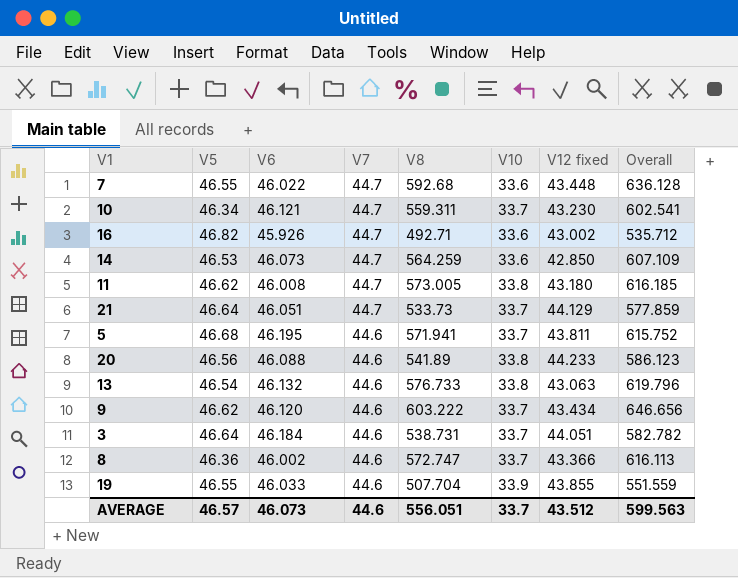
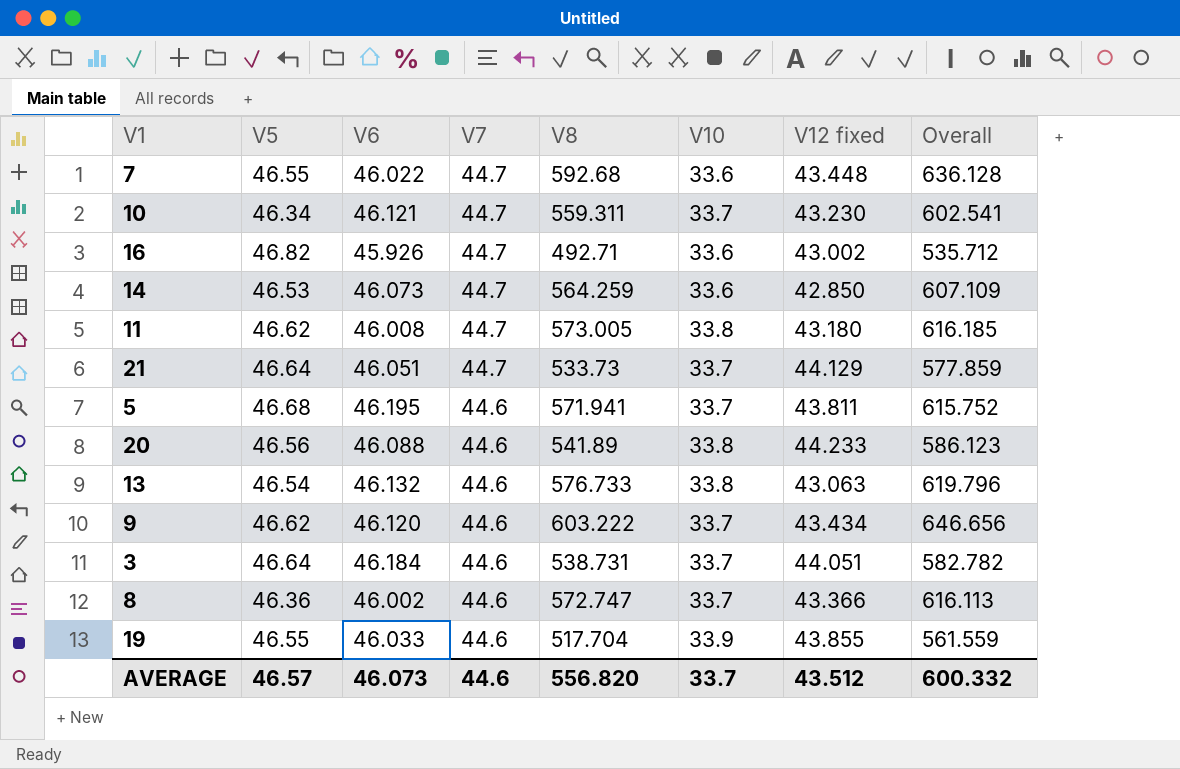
19 | V8: 507.704 -> 517.704
19 | Overall: 551.559 -> 561.559
AVERAGE | V8: 556.051 -> 556.820
AVERAGE | Overall: 599.563 -> 600.332

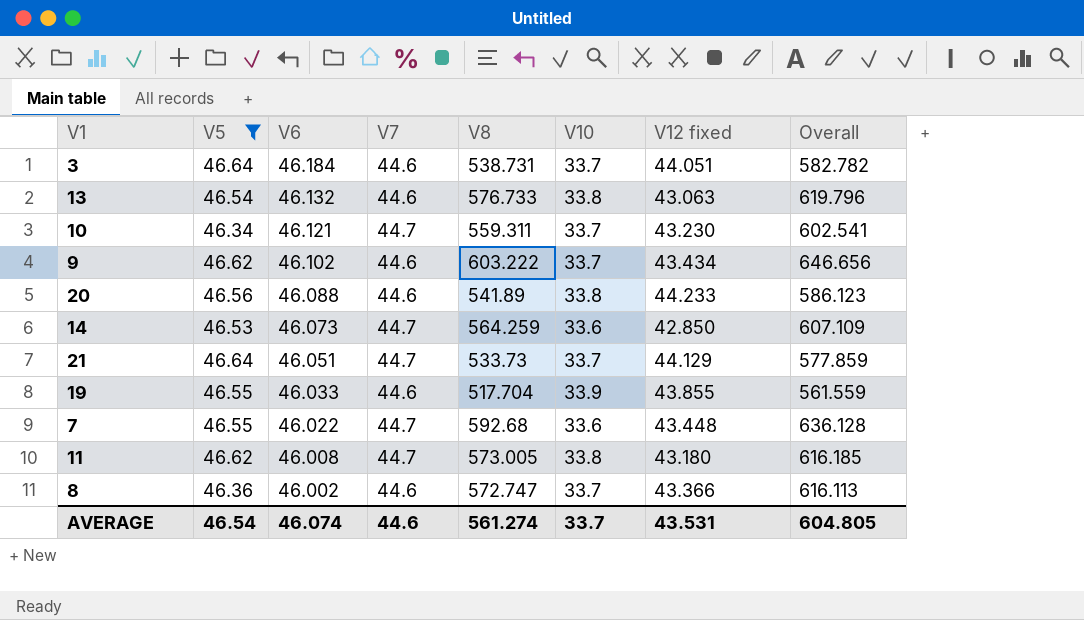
filter: none -> V5 <= 46.64
row order: V7 descending -> V6 descending
9 | V6: 46.120 -> 46.102
AVERAGE | V5: 46.57 -> 46.54
AVERAGE | V6: 46.073 -> 46.074
AVERAGE | V8: 556.820 -> 561.274
AVERAGE | V12 fixed: 43.512 -> 43.531
AVERAGE | Overall: 600.332 -> 604.805

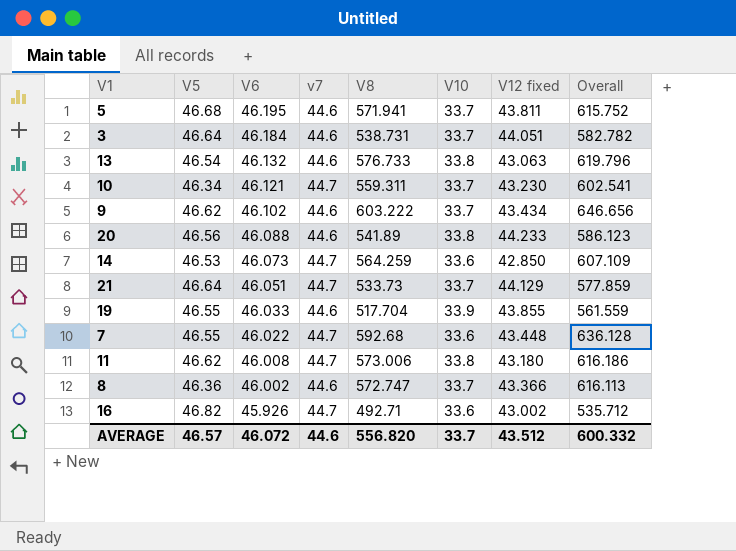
filter: V5 <= 46.64 -> none
column name: V7 -> v7
11 | V8: 573.005 -> 573.006
11 | Overall: 616.185 -> 616.186
AVERAGE | V5: 46.54 -> 46.57
AVERAGE | V6: 46.074 -> 46.072
AVERAGE | V8: 561.274 -> 556.820
AVERAGE | V12 fixed: 43.531 -> 43.512
AVERAGE | Overall: 604.805 -> 600.332

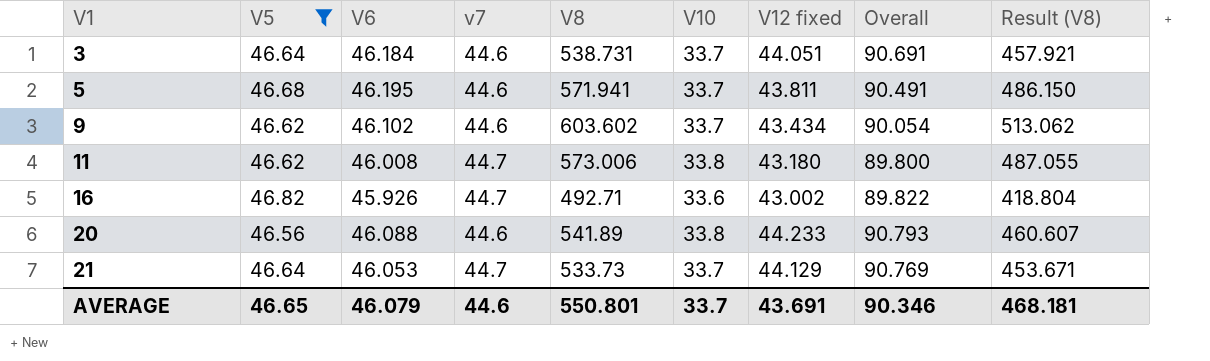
filter: none -> V5 >= 46.56
row order: V6 descending -> V1 ascending
column Overall | formula: [V8] + [V12 fixed] -> [V5] + [V12 fixed]
column Result (V8) | formula: none -> [V8] * 0.85
9 | V8: 603.222 -> 603.602
21 | V6: 46.051 -> 46.053
AVERAGE | V5: 46.57 -> 46.65
AVERAGE | V6: 46.072 -> 46.079
AVERAGE | V8: 556.820 -> 550.801
AVERAGE | V12 fixed: 43.512 -> 43.691
AVERAGE | Overall: 600.332 -> 90.346

